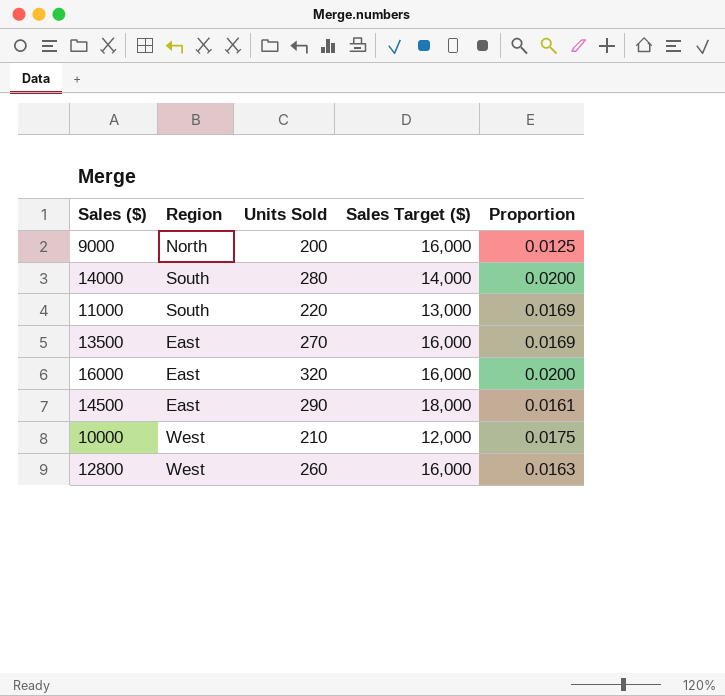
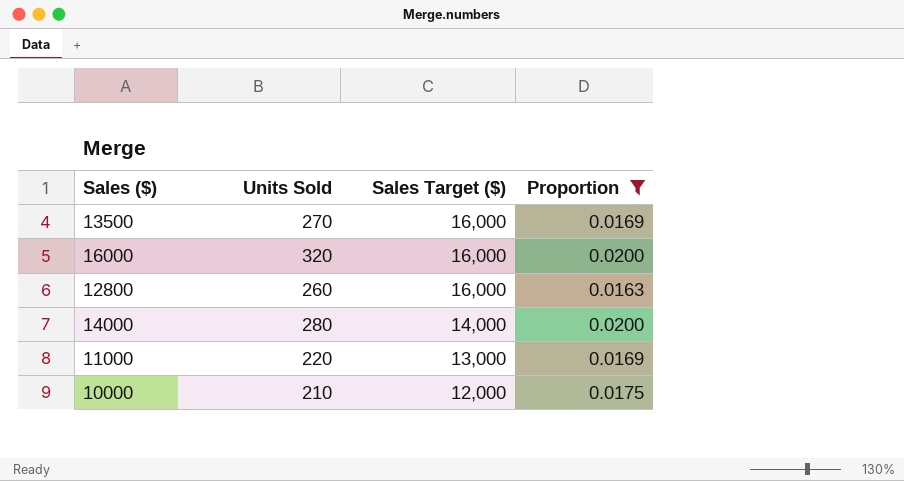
filter: none -> Proportion >= 0.0163
row order: none -> Sales Target ($) descending
column Region | position: 2 -> none

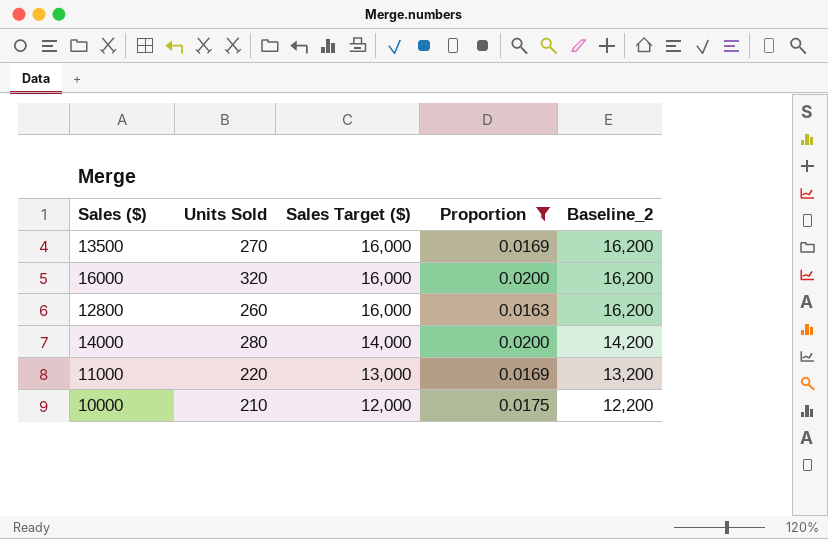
column Baseline_2 | formula: none -> [Sales Target ($)] + 200

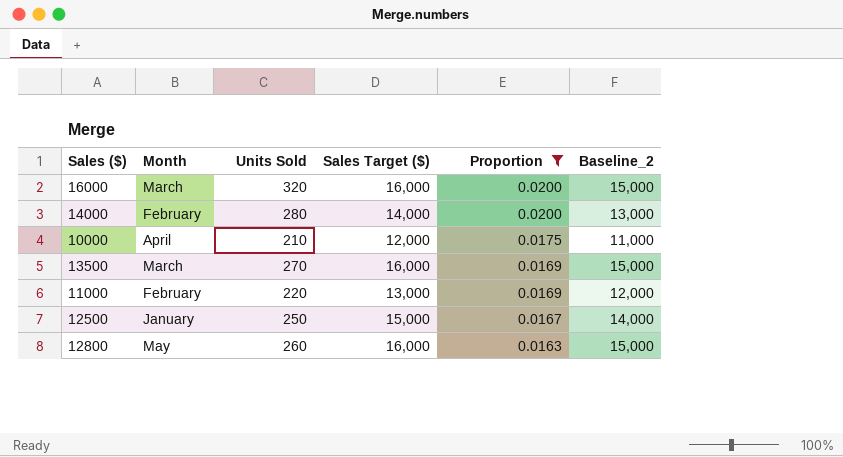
row order: Sales Target ($) descending -> Proportion descending
column Month | position: none -> 2
column Baseline_2 | formula: [Sales Target ($)] + 200 -> [Sales Target ($)] - 1000
row 12500: none -> January | 250 | 15,000 | 0.0167 | 14,000

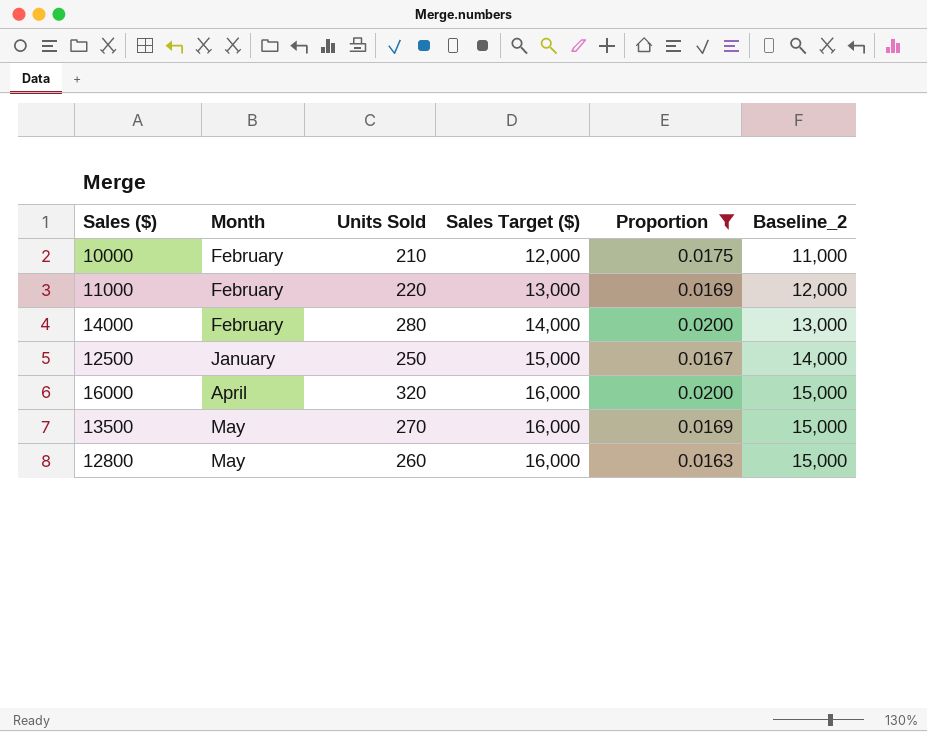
row order: Proportion descending -> Sales Target ($) ascending
10000 | Month: April -> February
16000 | Month: March -> April
13500 | Month: March -> May

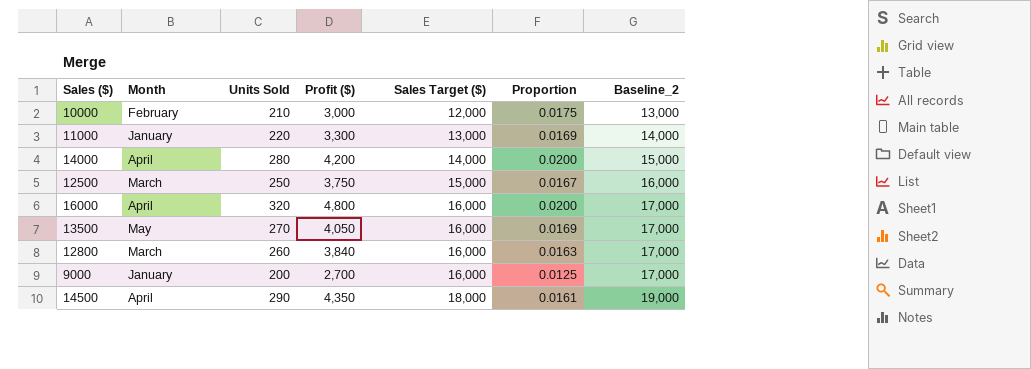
filter: Proportion >= 0.0163 -> none
column Profit ($) | position: none -> 4
column Baseline_2 | formula: [Sales Target ($)] - 1000 -> [Sales Target ($)] + 1000
11000 | Month: February -> January
14000 | Month: February -> April
12500 | Month: January -> March
12800 | Month: May -> March

